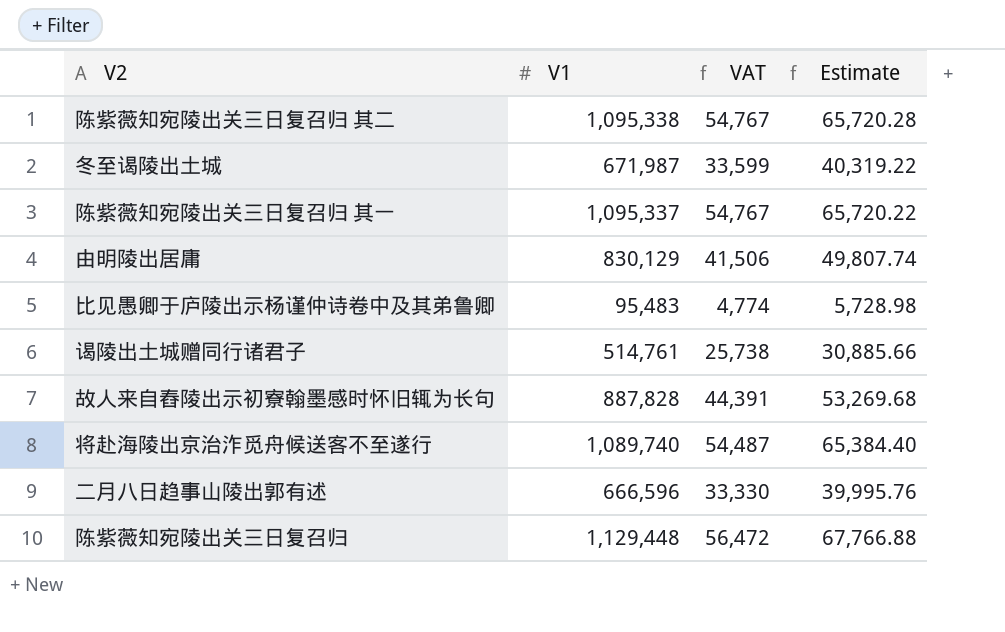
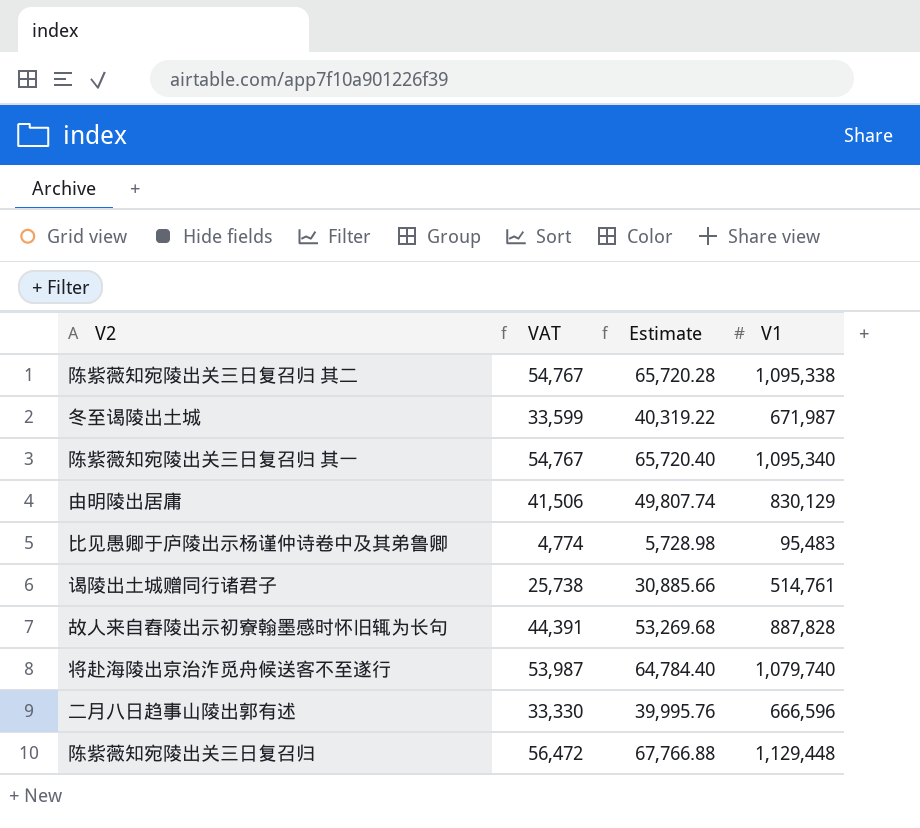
column V1 | position: 2 -> 4
陈紫薇知宛陵出关三日复召归 其一 | Estimate: 65,720.22 -> 65,720.40
陈紫薇知宛陵出关三日复召归 其一 | V1: 1,095,337 -> 1,095,340
将赴海陵出京治泎觅舟候送客不至遂行 | VAT: 54,487 -> 53,987
将赴海陵出京治泎觅舟候送客不至遂行 | Estimate: 65,384.40 -> 64,784.40
将赴海陵出京治泎觅舟候送客不至遂行 | V1: 1,089,740 -> 1,079,740

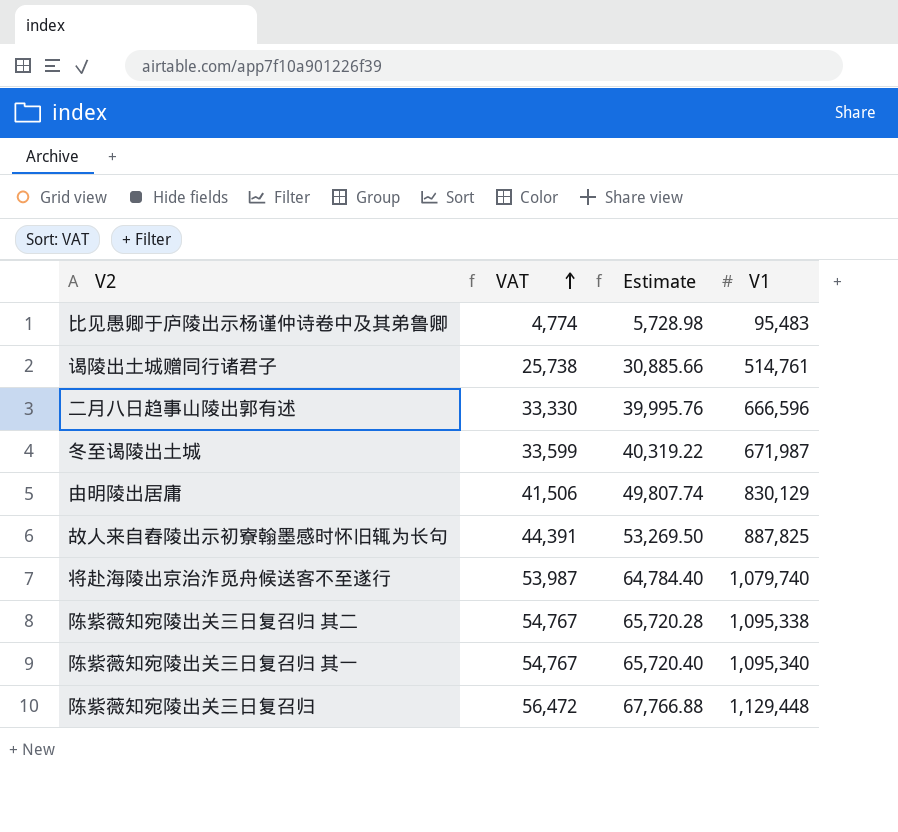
row order: none -> VAT ascending
故人来自舂陵出示初寮翰墨感时怀旧辄为长句 | Estimate: 53,269.68 -> 53,269.50
故人来自舂陵出示初寮翰墨感时怀旧辄为长句 | V1: 887,828 -> 887,825

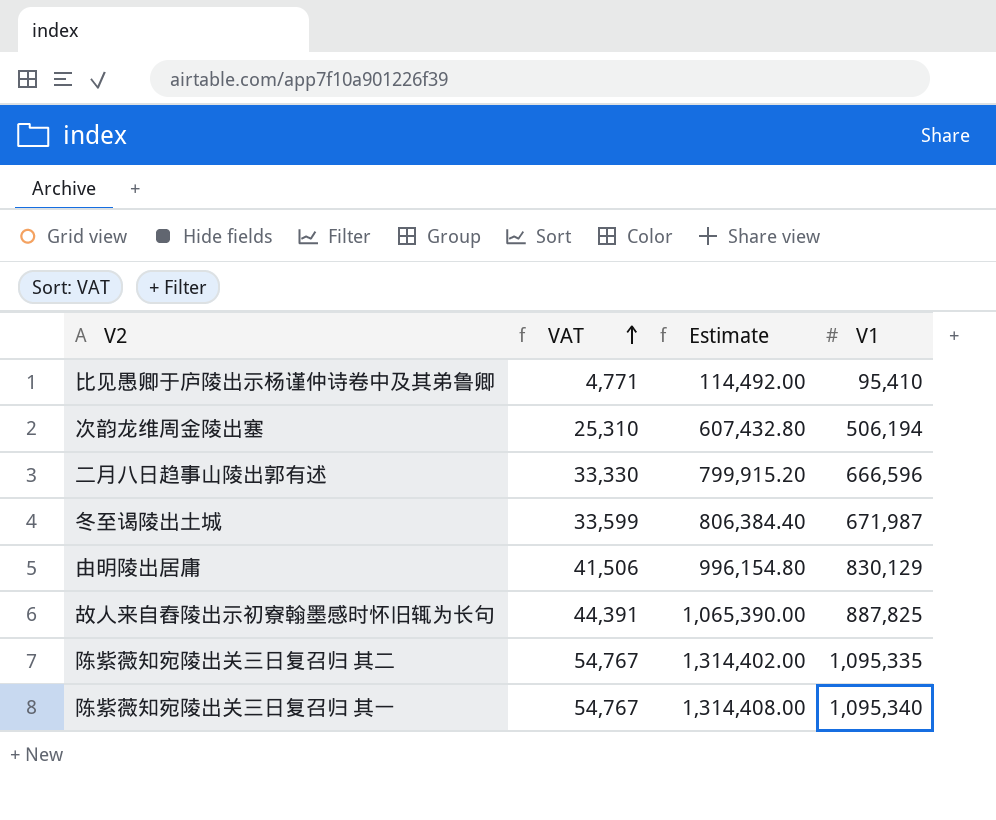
column Estimate | formula: [V1] * 0.06 -> [V1] * 1.2
row 谒陵出土城赠同行诸君子: 25,738 | 30,885.66 | 514,761 -> none
row 将赴海陵出京治泎觅舟候送客不至遂行: 53,987 | 64,784.40 | 1,079,740 -> none
row 陈紫薇知宛陵出关三日复召归: 56,472 | 67,766.88 | 1,129,448 -> none
比见愚卿于庐陵出示杨谨仲诗卷中及其弟鲁卿 | VAT: 4,774 -> 4,771
比见愚卿于庐陵出示杨谨仲诗卷中及其弟鲁卿 | V1: 95,483 -> 95,410
row 次韵龙维周金陵出塞: none -> 25,310 | 607,432.80 | 506,194
陈紫薇知宛陵出关三日复召归 其二 | V1: 1,095,338 -> 1,095,335

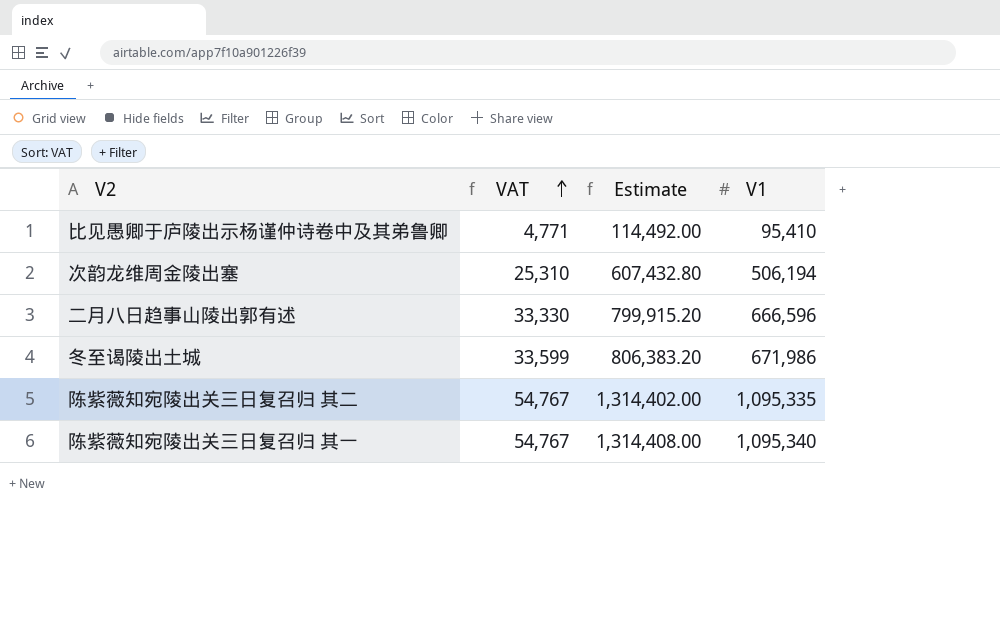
row 由明陵出居庸: 41,506 | 996,154.80 | 830,129 -> none
row 故人来自舂陵出示初寮翰墨感时怀旧辄为长句: 44,391 | 1,065,390.00 | 887,825 -> none
冬至谒陵出土城 | Estimate: 806,384.40 -> 806,383.20
冬至谒陵出土城 | V1: 671,987 -> 671,986

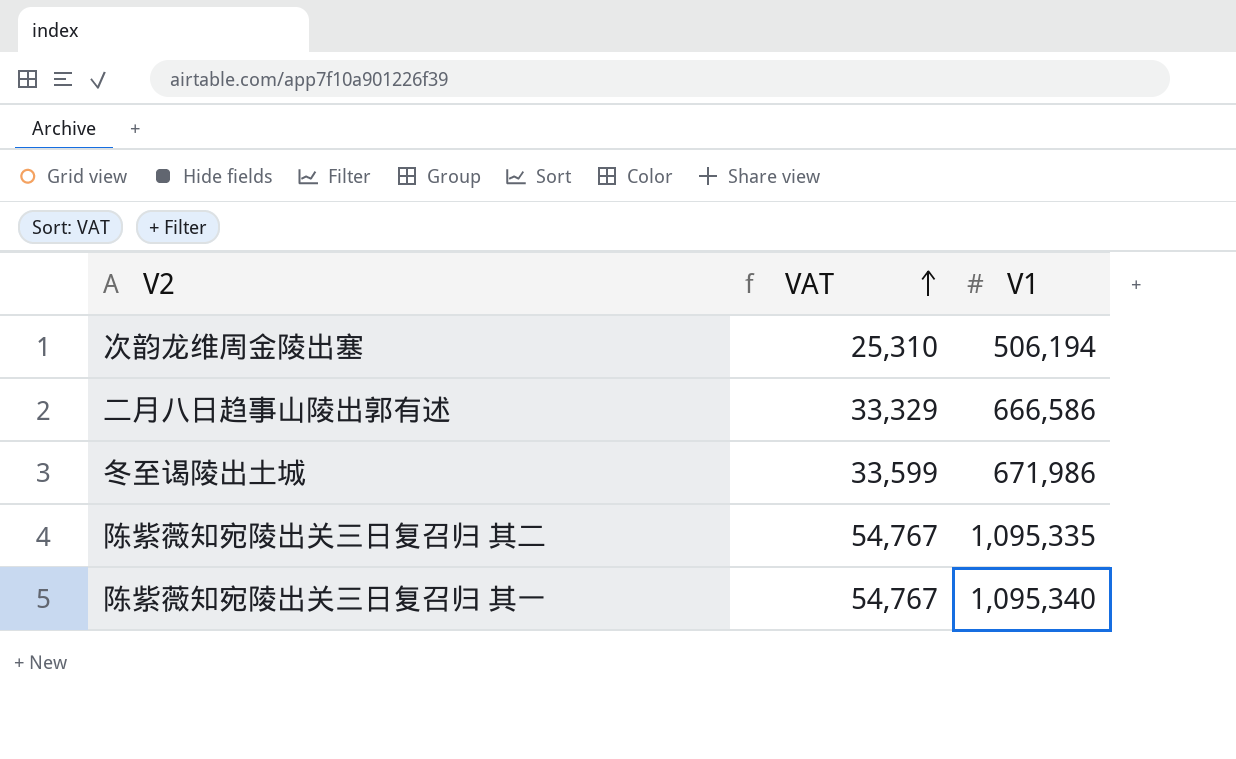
column Estimate | formula: [V1] * 1.2 -> none
row 比见愚卿于庐陵出示杨谨仲诗卷中及其弟鲁卿: 4,771 | 114,492.00 | 95,410 -> none
二月八日趋事山陵出郭有述 | VAT: 33,330 -> 33,329
二月八日趋事山陵出郭有述 | V1: 666,596 -> 666,586

